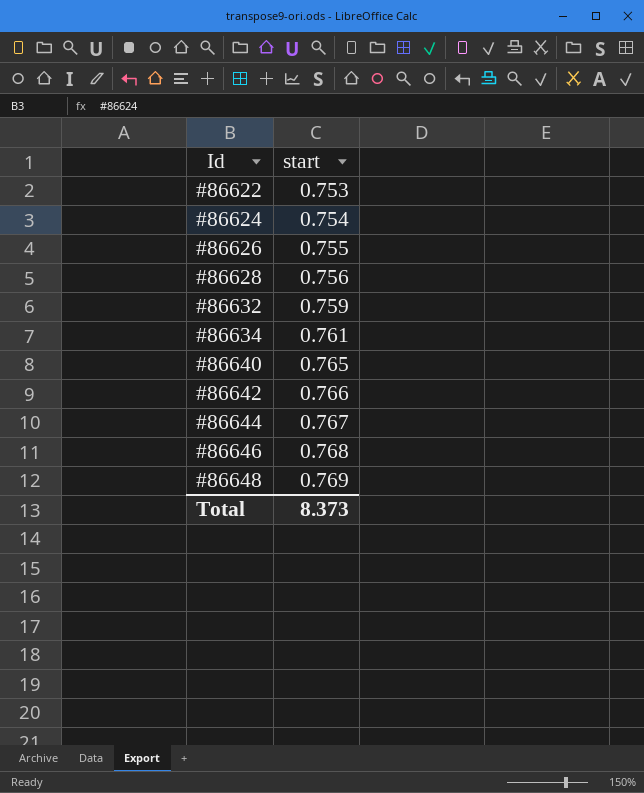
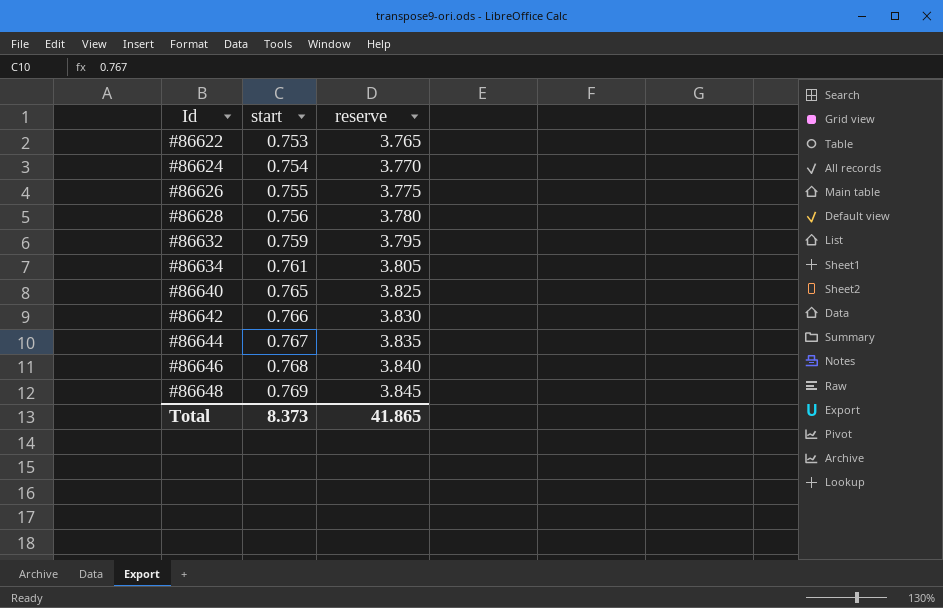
column reserve | formula: none -> [start] * 5

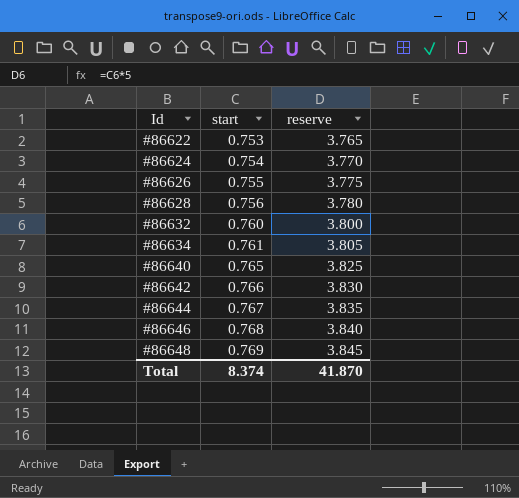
#86632 | start: 0.759 -> 0.760
#86632 | reserve: 3.795 -> 3.800
Total | start: 8.373 -> 8.374
Total | reserve: 41.865 -> 41.870

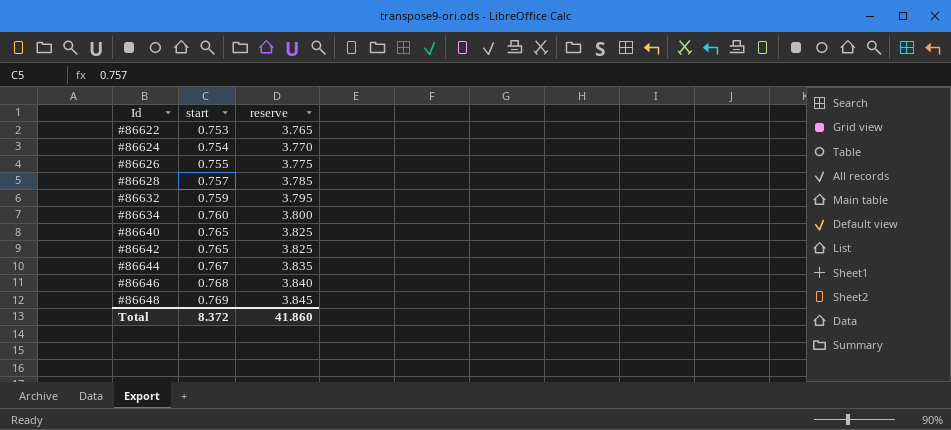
#86628 | start: 0.756 -> 0.757
#86628 | reserve: 3.780 -> 3.785
#86632 | start: 0.760 -> 0.759
#86632 | reserve: 3.800 -> 3.795
#86634 | start: 0.761 -> 0.760
#86634 | reserve: 3.805 -> 3.800
#86642 | start: 0.766 -> 0.765
#86642 | reserve: 3.830 -> 3.825
Total | start: 8.374 -> 8.372
Total | reserve: 41.870 -> 41.860

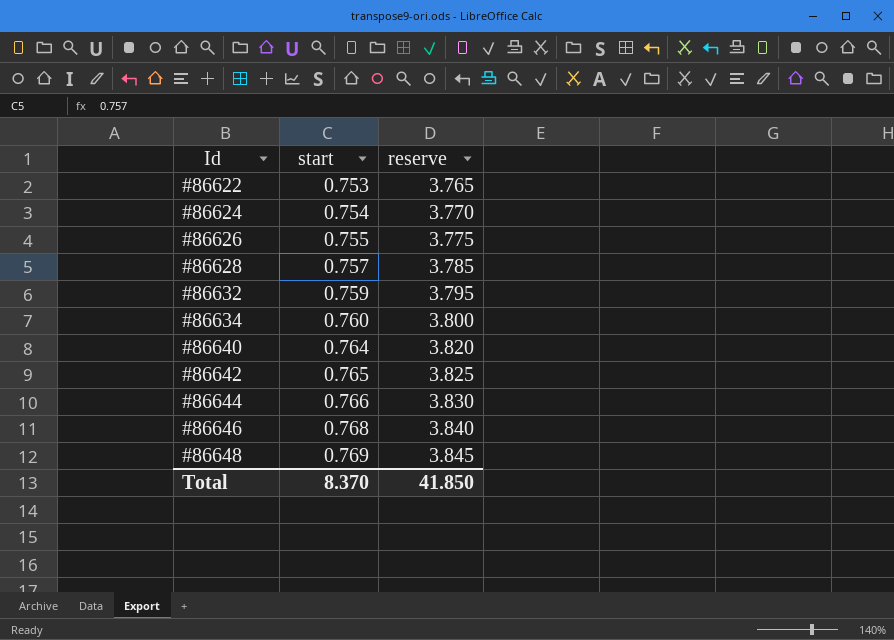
#86640 | start: 0.765 -> 0.764
#86640 | reserve: 3.825 -> 3.820
#86644 | start: 0.767 -> 0.766
#86644 | reserve: 3.835 -> 3.830
Total | start: 8.372 -> 8.370
Total | reserve: 41.860 -> 41.850

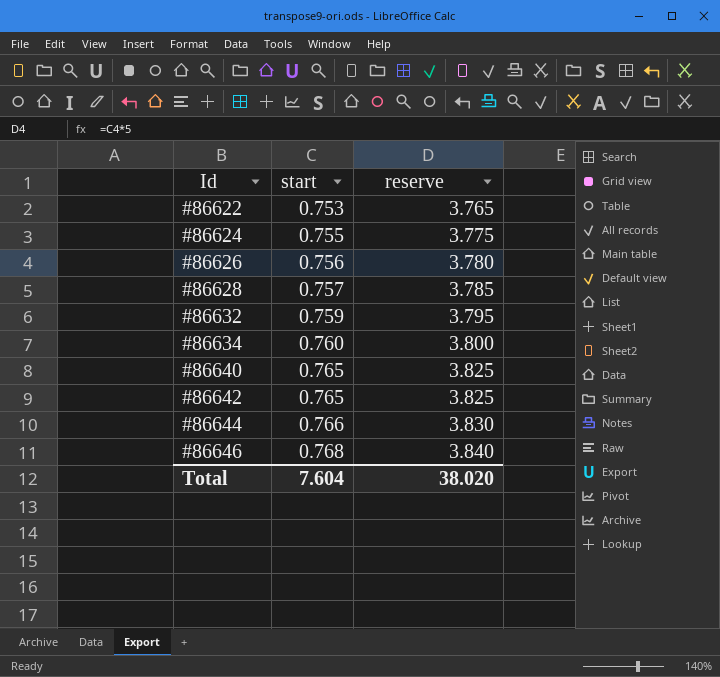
row #86648: 0.769 | 3.845 -> none
#86624 | start: 0.754 -> 0.755
#86624 | reserve: 3.770 -> 3.775
#86626 | start: 0.755 -> 0.756
#86626 | reserve: 3.775 -> 3.780
#86640 | start: 0.764 -> 0.765
#86640 | reserve: 3.820 -> 3.825
Total | start: 8.370 -> 7.604
Total | reserve: 41.850 -> 38.020

